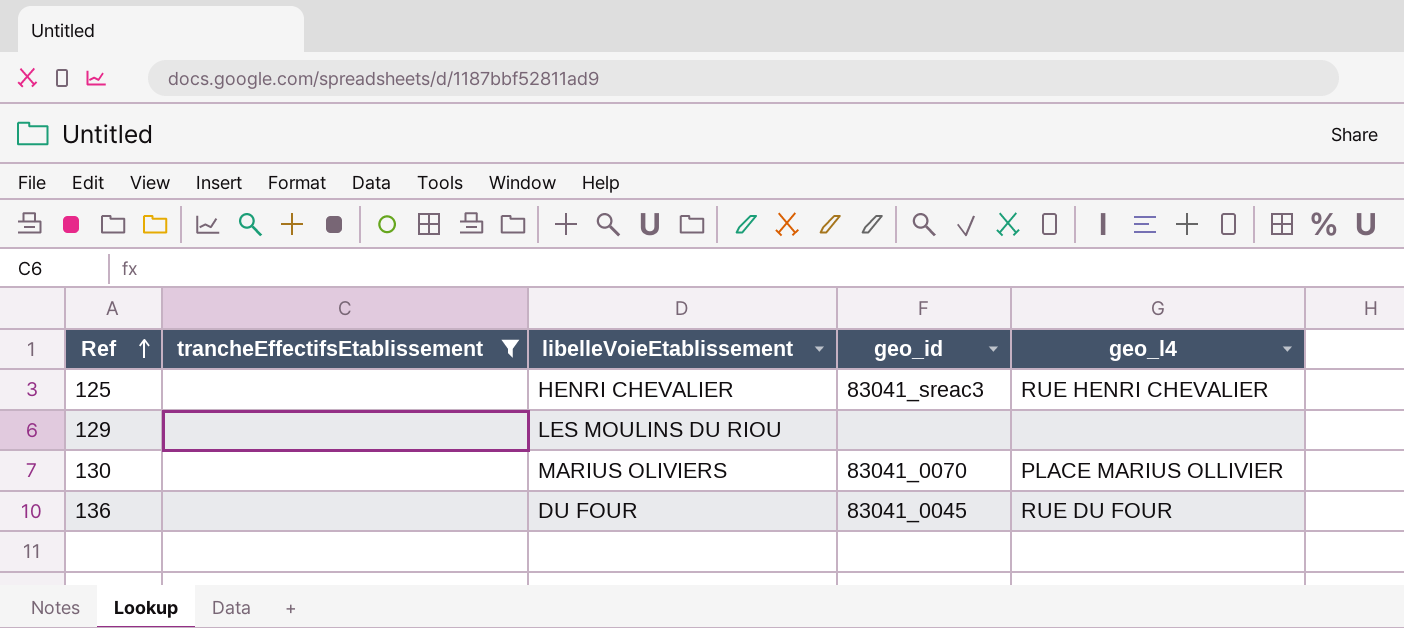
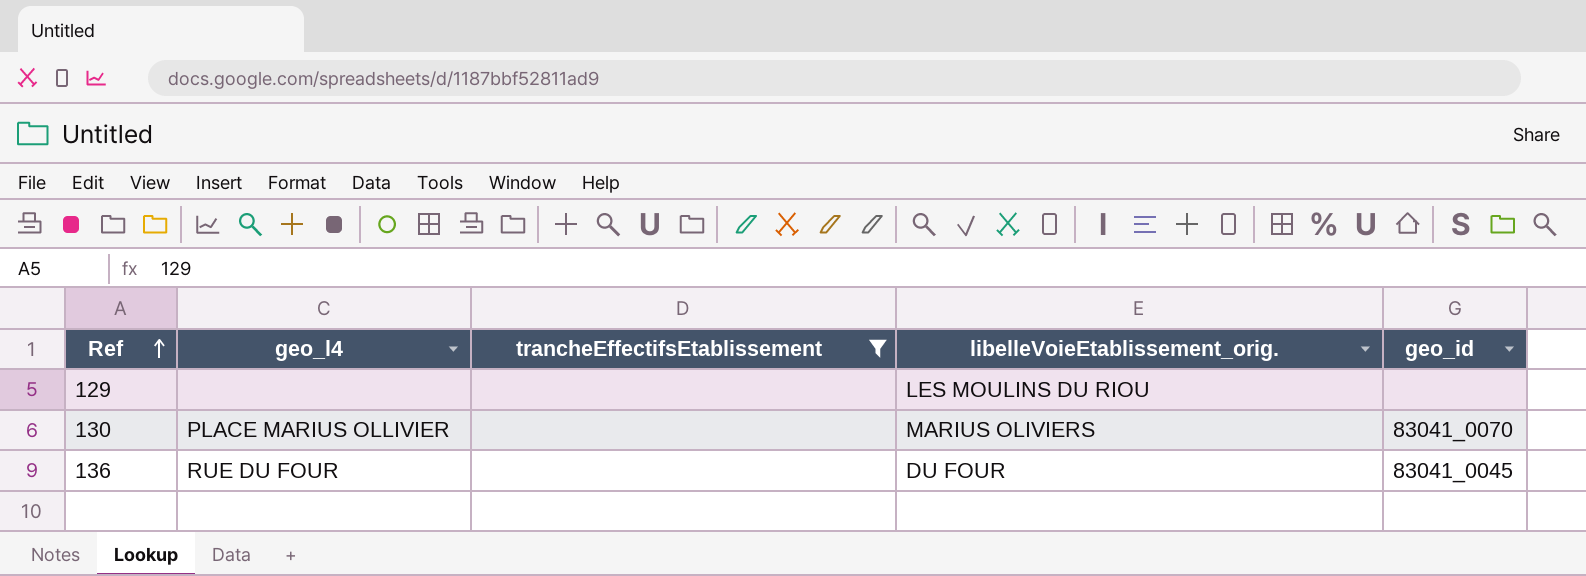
column geo_l4 | position: 5 -> 2
column name: libelleVoieEtablissement -> libelleVoieEtablissement_orig.
row 125: none | HENRI CHEVALIER | 83041_sreac3 | RUE HENRI CHEVALIER -> none

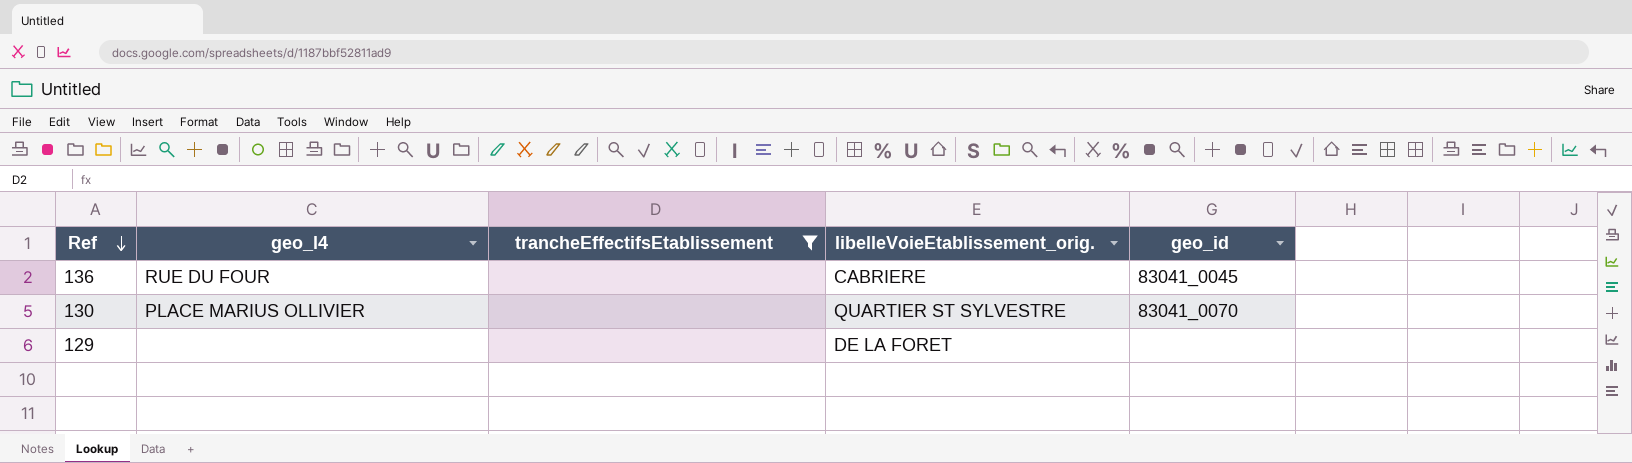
row order: Ref ascending -> Ref descending
136 | libelleVoieEtablissement_orig.: DU FOUR -> CABRIERE
130 | libelleVoieEtablissement_orig.: MARIUS OLIVIERS -> QUARTIER ST SYLVESTRE
129 | libelleVoieEtablissement_orig.: LES MOULINS DU RIOU -> DE LA FORET

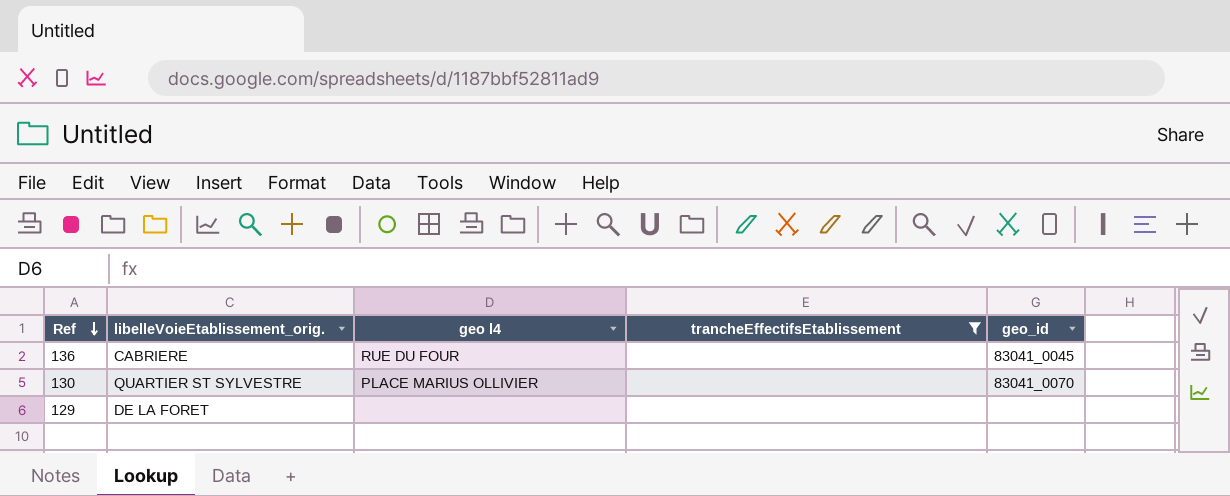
column libelleVoieEtablissement_orig. | position: 4 -> 2
column name: geo_l4 -> geo l4

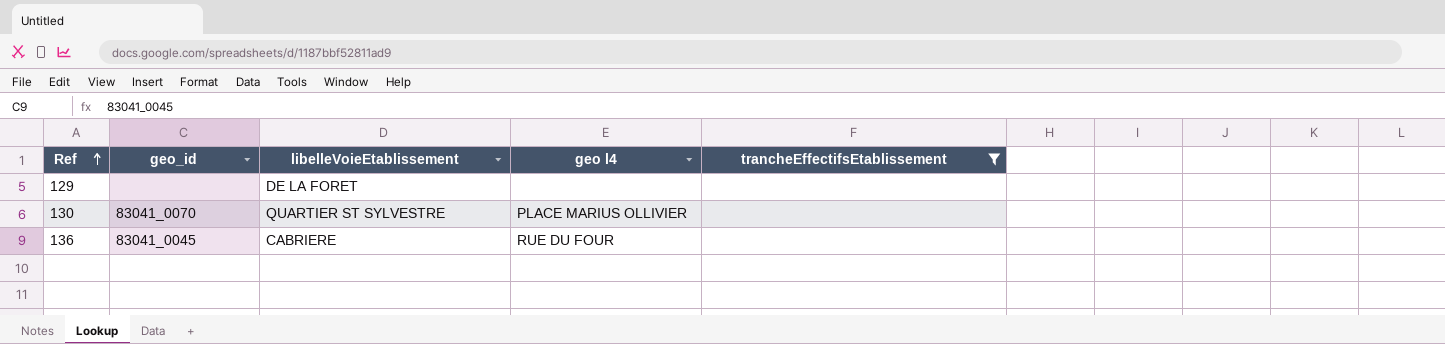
row order: Ref descending -> Ref ascending
column geo_id | position: 5 -> 2
column name: libelleVoieEtablissement_orig. -> libelleVoieEtablissement

